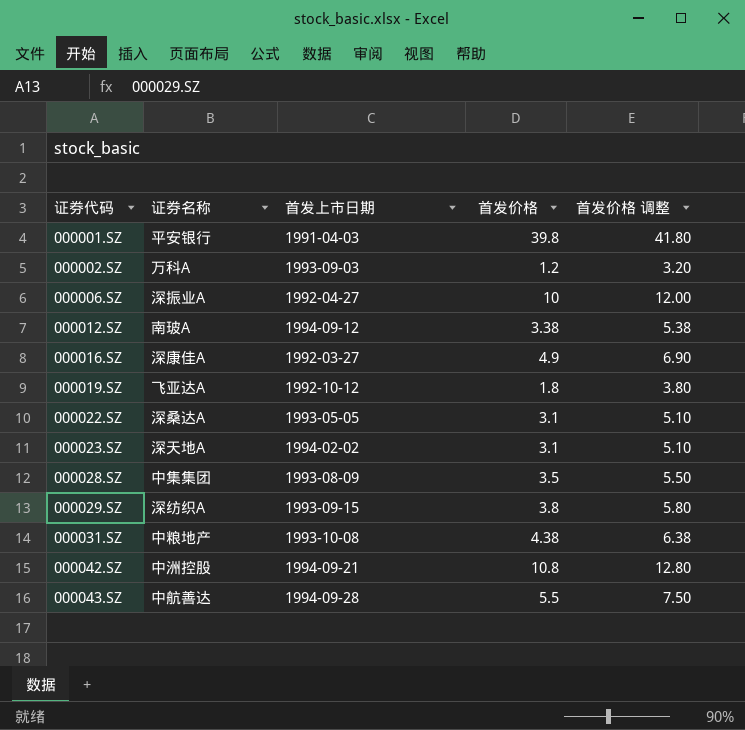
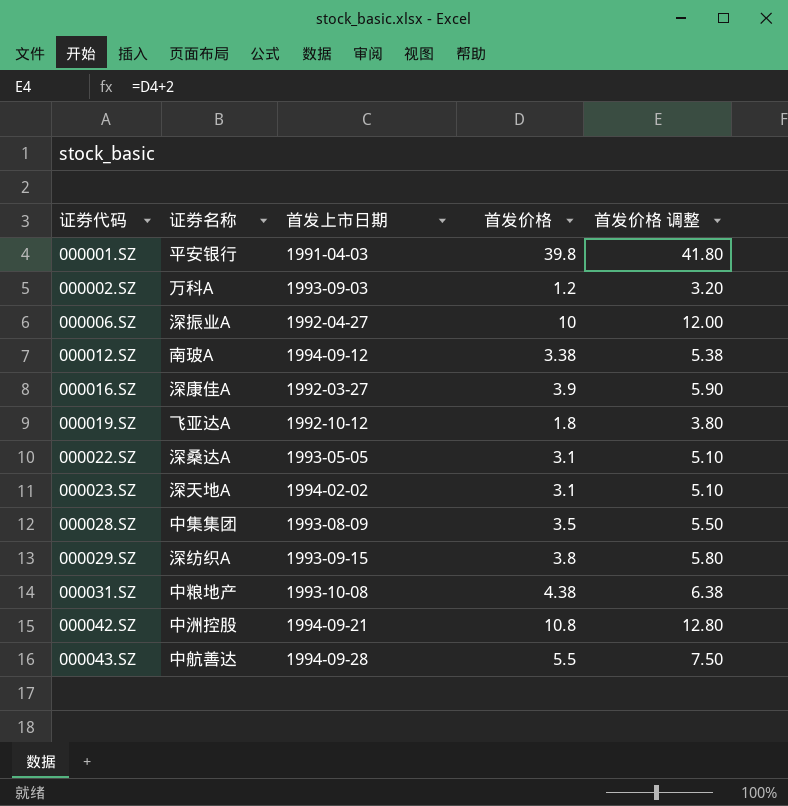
000016.SZ | 首发价格: 4.9 -> 3.9
000016.SZ | 首发价格 调整: 6.90 -> 5.90

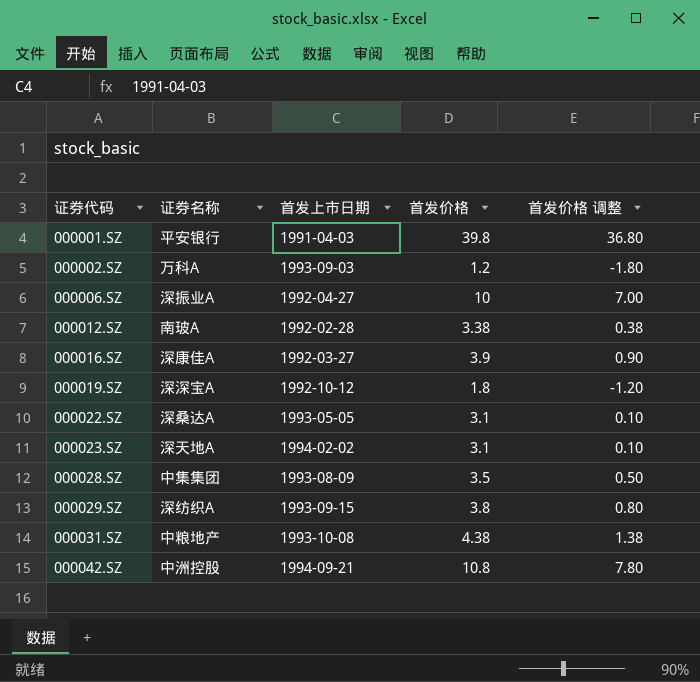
column 首发价格 调整 | formula: [首发价格] + 2 -> [首发价格] - 3
row 000043.SZ: 中航善达 | 1994-09-28 | 5.5 | 7.50 -> none
000012.SZ | 首发上市日期: 1994-09-12 -> 1992-02-28
000019.SZ | 证券名称: 飞亚达A -> 深深宝A

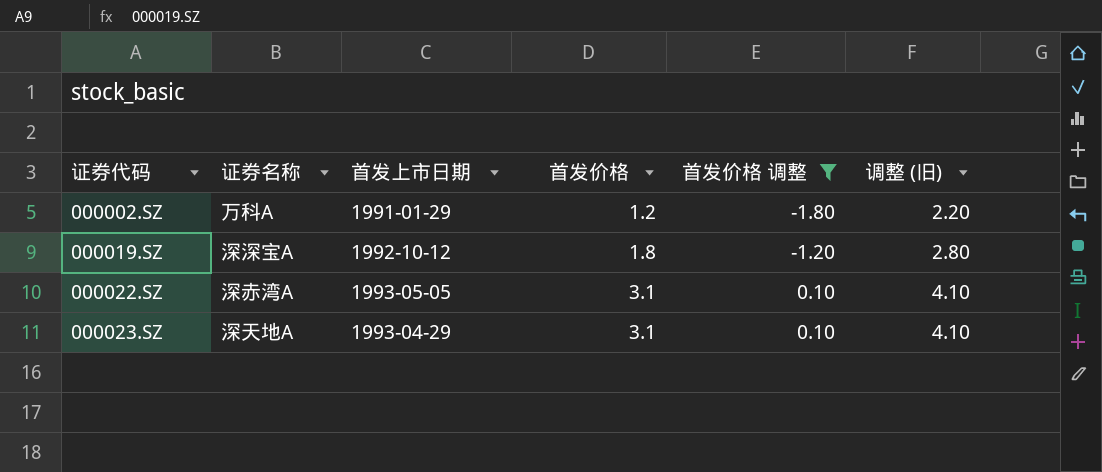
filter: none -> 首发价格 调整 <= 0.10
column 调整 (旧) | formula: none -> [首发价格] + 1
000002.SZ | 首发上市日期: 1993-09-03 -> 1991-01-29
000022.SZ | 证券名称: 深桑达A -> 深赤湾A
000023.SZ | 首发上市日期: 1994-02-02 -> 1993-04-29

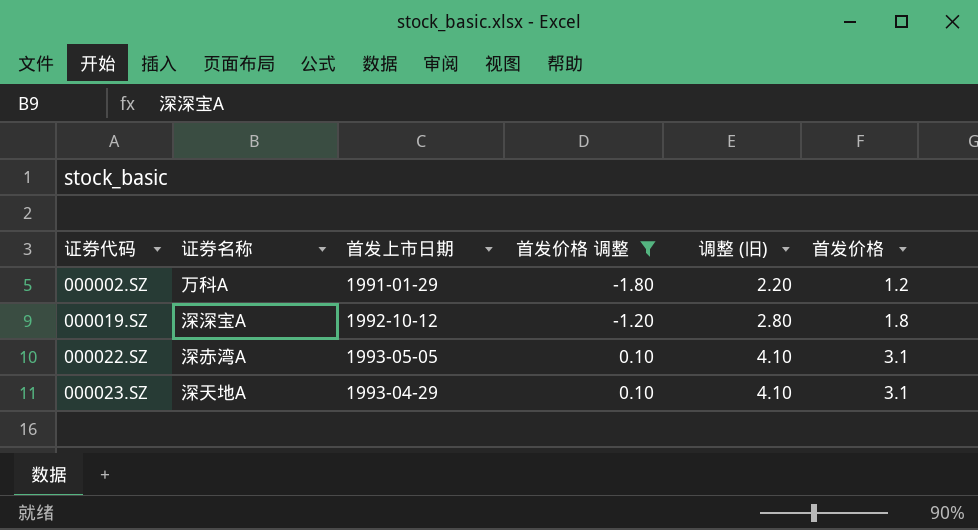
column 首发价格 | position: 4 -> 6

